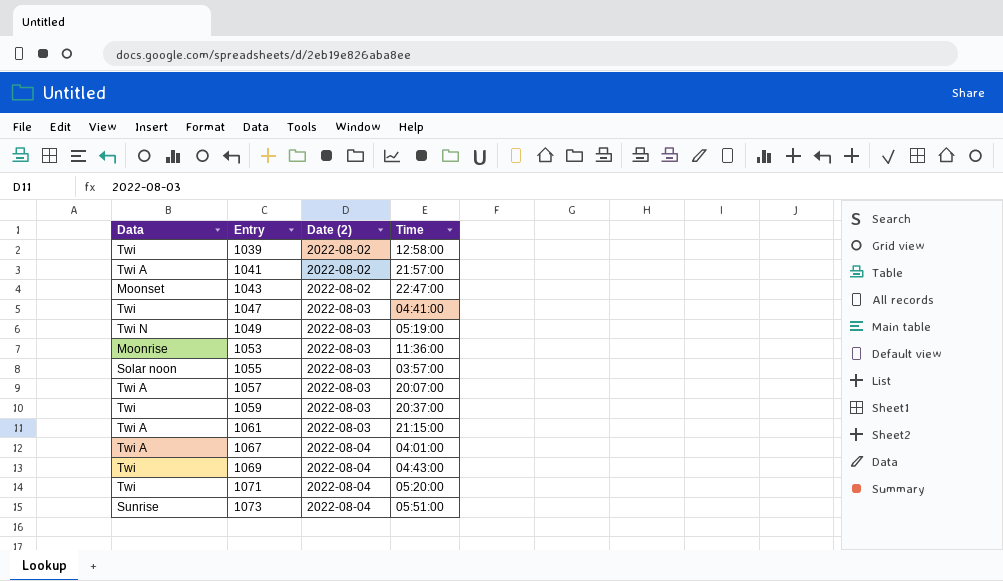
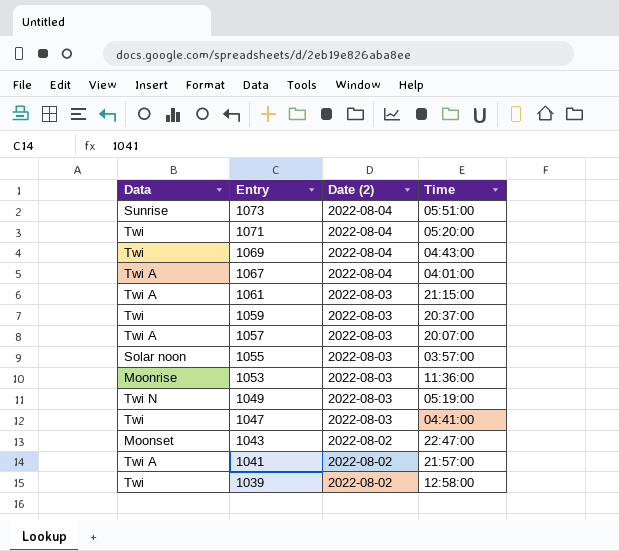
row order: Entry ascending -> Entry descending

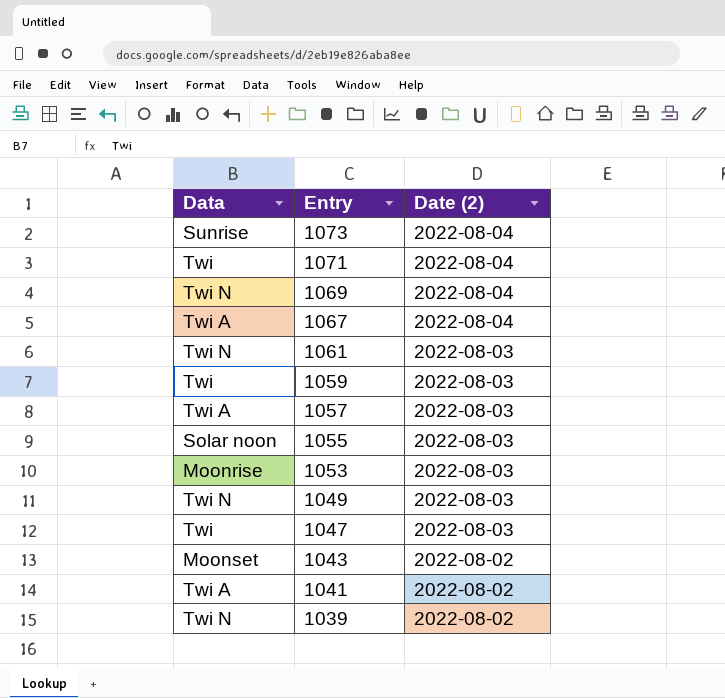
column Time | position: 4 -> none
1069 | Data: Twi -> Twi N
1061 | Data: Twi A -> Twi N
1039 | Data: Twi -> Twi N

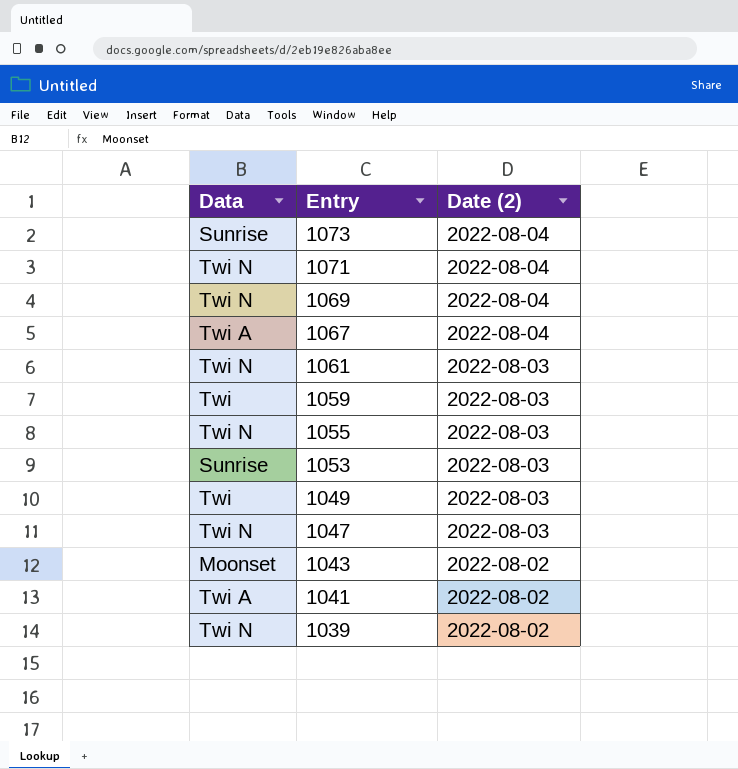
row 1057: Twi A | 2022-08-03 -> none
1071 | Data: Twi -> Twi N
1055 | Data: Solar noon -> Twi N
1053 | Data: Moonrise -> Sunrise
1049 | Data: Twi N -> Twi
1047 | Data: Twi -> Twi N

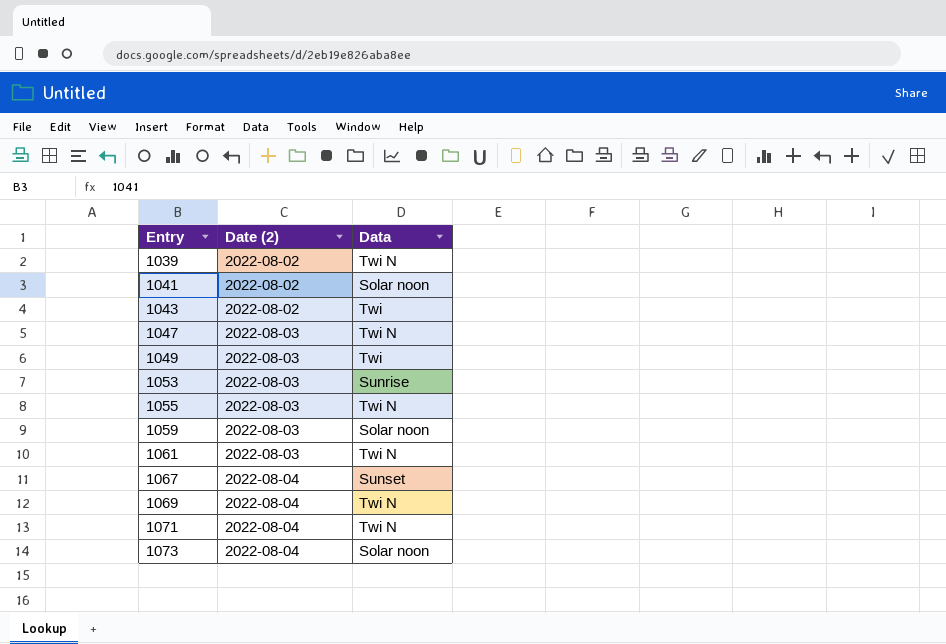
row order: Entry descending -> Entry ascending
column Data | position: 1 -> 3
1041 | Data: Twi A -> Solar noon
1043 | Data: Moonset -> Twi
1059 | Data: Twi -> Solar noon
1067 | Data: Twi A -> Sunset
1073 | Data: Sunrise -> Solar noon

